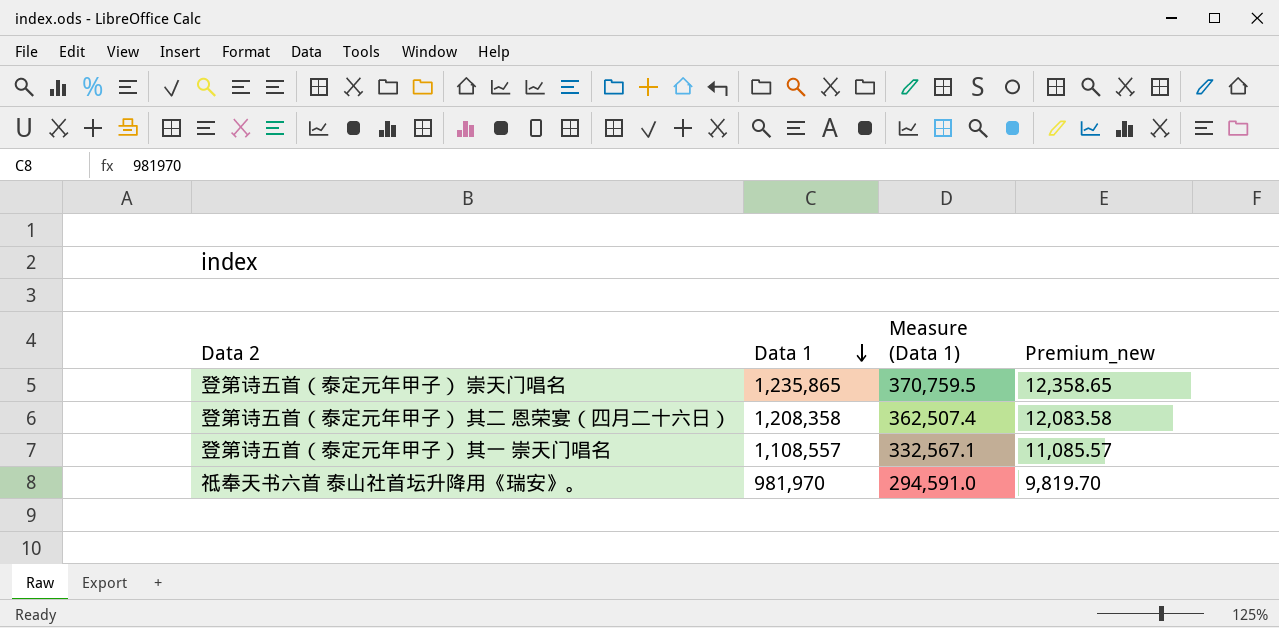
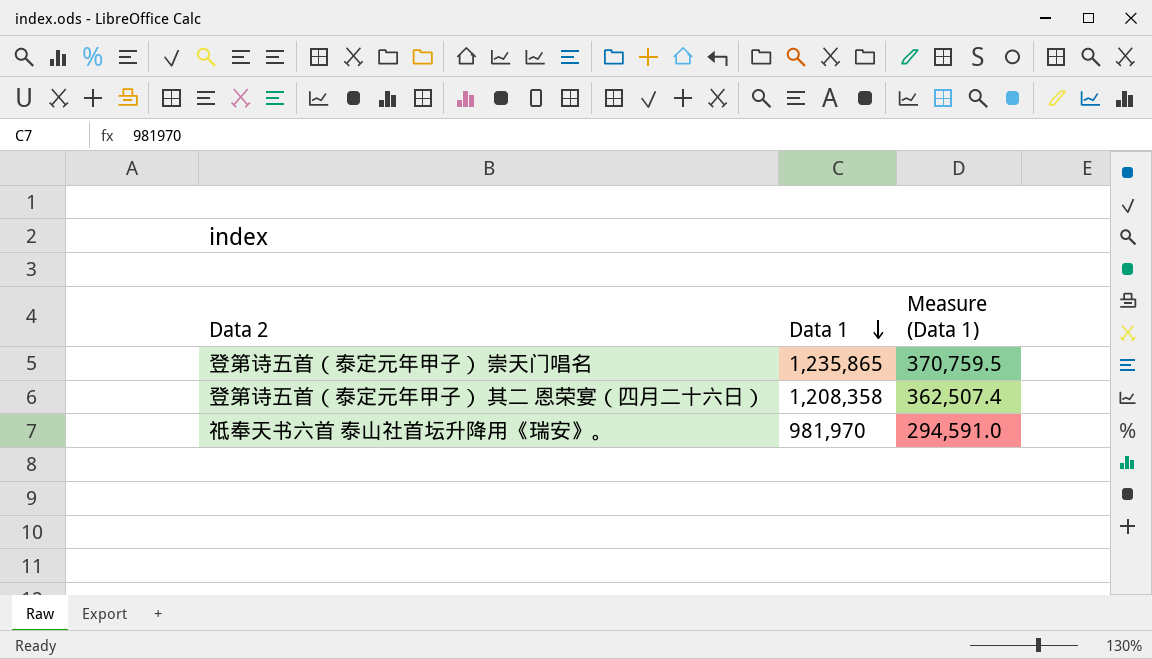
column Premium_new | formula: [Data 1] * 0.01 -> none
row 登第诗五首（泰定元年甲子） 其一 崇天门唱名: 1,108,557 | 332,567.1 | 11,085.57 -> none

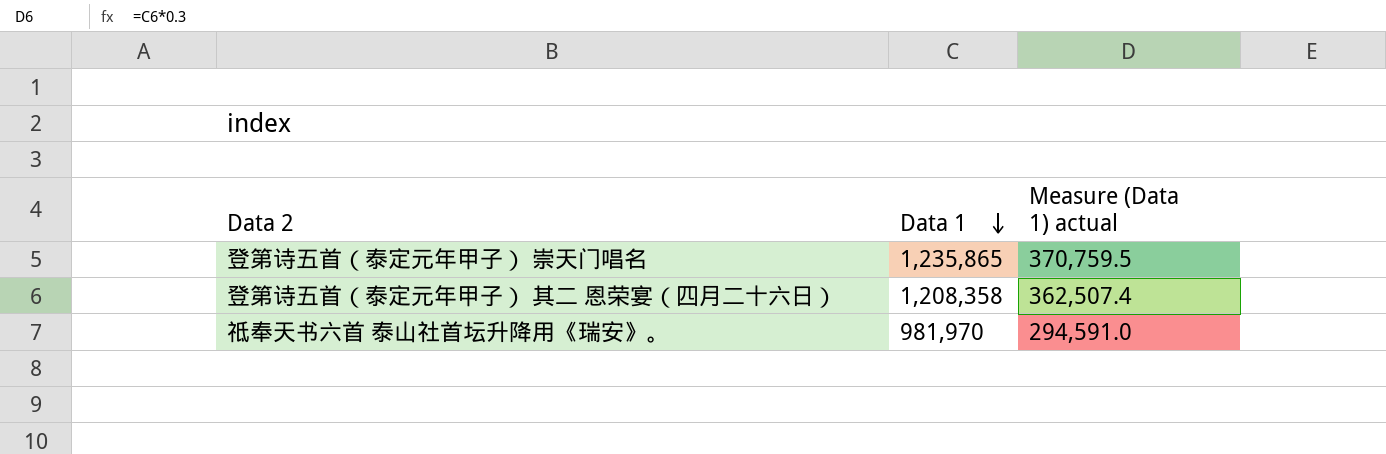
column name: Measure (Data 1) -> Measure (Data 1) actual

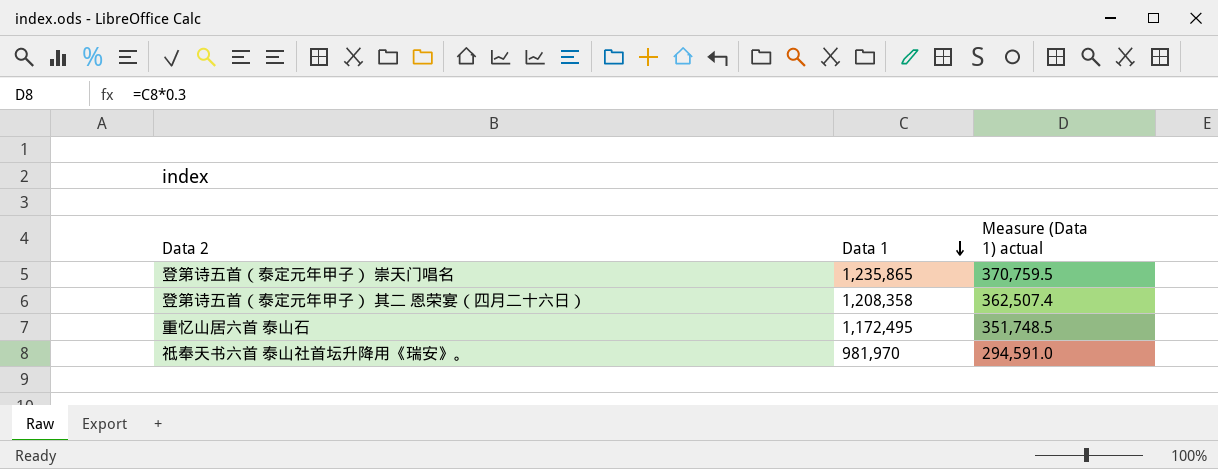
row 重忆山居六首 泰山石: none -> 1,172,495 | 351,748.5

